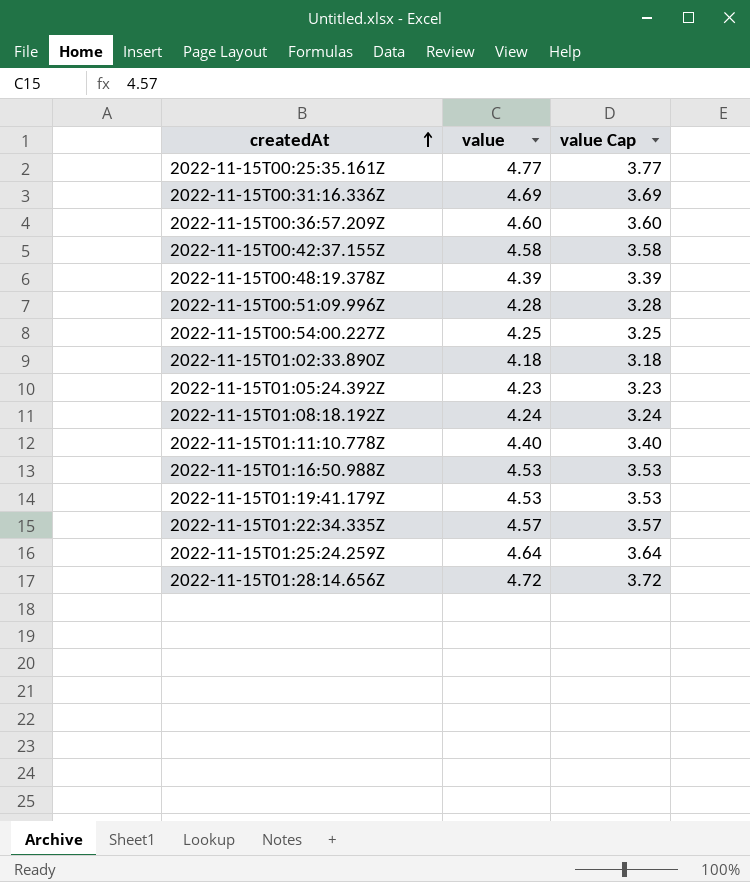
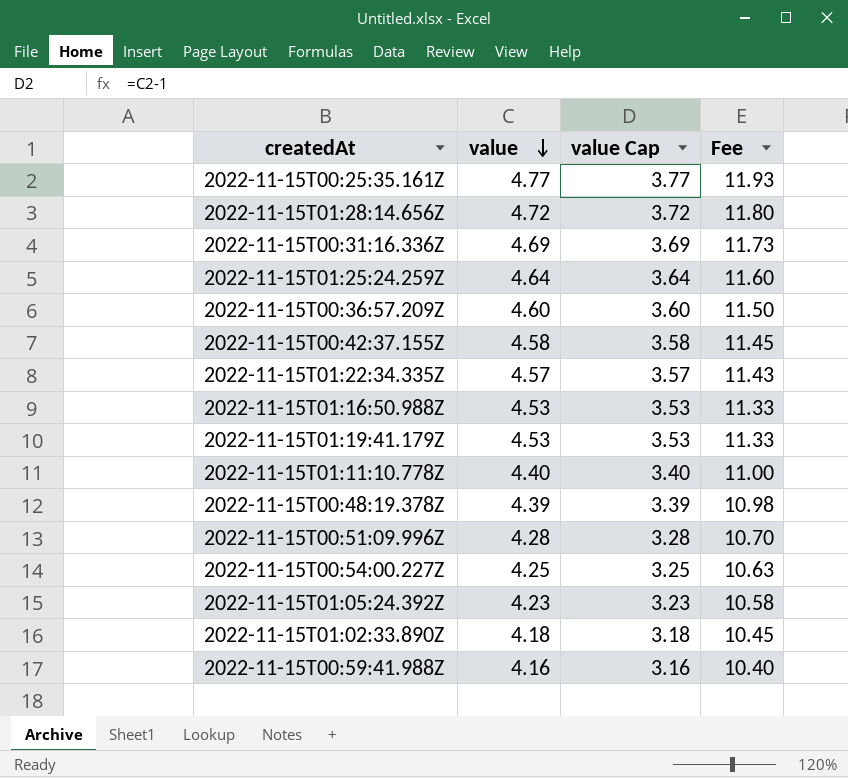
row order: createdAt ascending -> value descending
column Fee | formula: none -> [value] * 2.5
row 2022-11-15T01:08:18.192Z: 4.24 | 3.24 -> none
row 2022-11-15T00:59:41.988Z: none -> 4.16 | 3.16 | 10.40

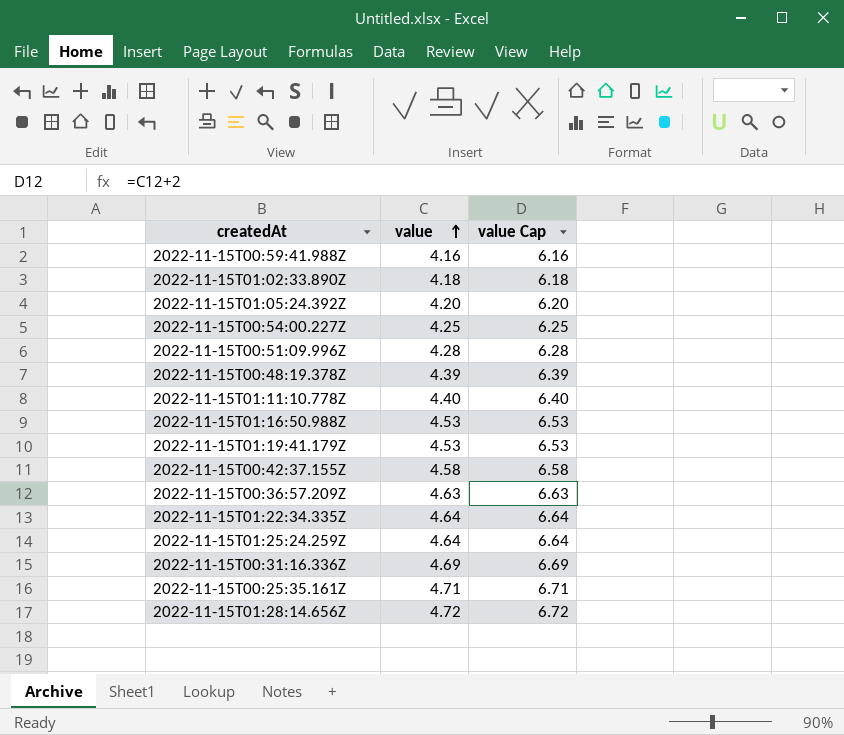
row order: value descending -> value ascending
column Fee | formula: [value] * 2.5 -> none
column value Cap | formula: [value] - 1 -> [value] + 2
2022-11-15T01:05:24.392Z | value: 4.23 -> 4.20
2022-11-15T00:36:57.209Z | value: 4.60 -> 4.63
2022-11-15T01:22:34.335Z | value: 4.57 -> 4.64
2022-11-15T00:25:35.161Z | value: 4.77 -> 4.71

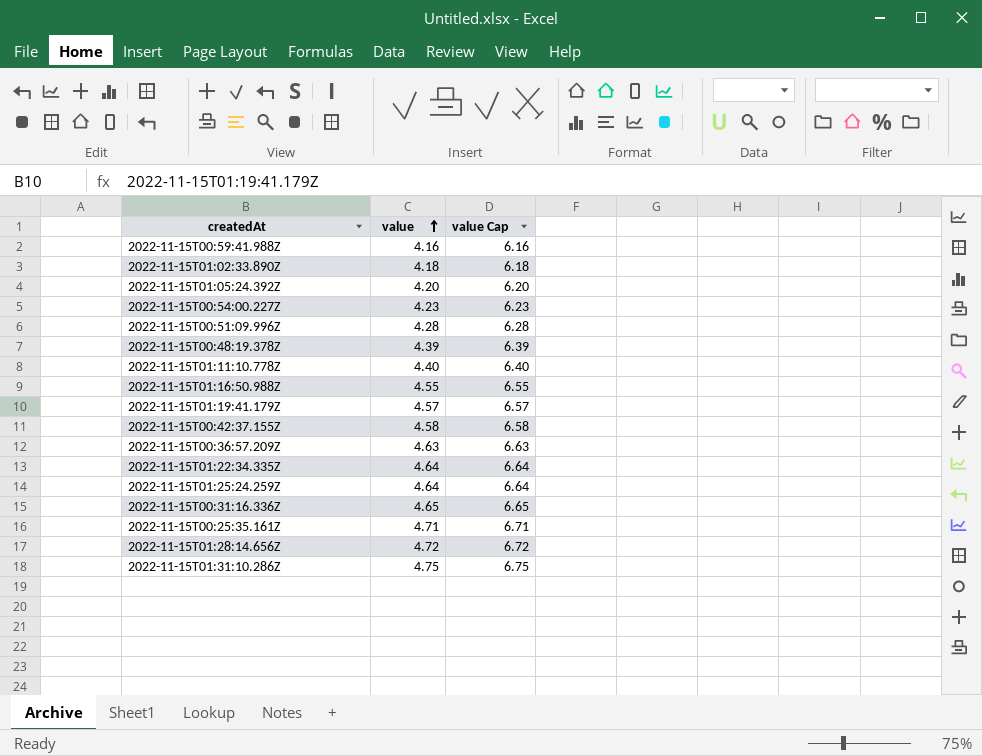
2022-11-15T00:54:00.227Z | value: 4.25 -> 4.23
2022-11-15T00:54:00.227Z | value Cap: 6.25 -> 6.23
2022-11-15T01:16:50.988Z | value: 4.53 -> 4.55
2022-11-15T01:16:50.988Z | value Cap: 6.53 -> 6.55
2022-11-15T01:19:41.179Z | value: 4.53 -> 4.57
2022-11-15T01:19:41.179Z | value Cap: 6.53 -> 6.57
2022-11-15T00:31:16.336Z | value: 4.69 -> 4.65
2022-11-15T00:31:16.336Z | value Cap: 6.69 -> 6.65
row 2022-11-15T01:31:10.286Z: none -> 4.75 | 6.75

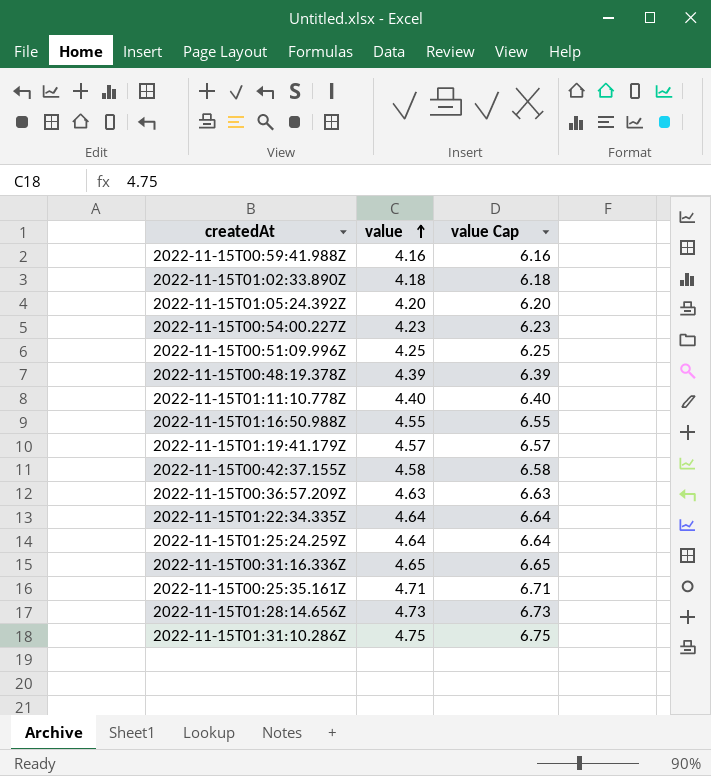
2022-11-15T00:51:09.996Z | value: 4.28 -> 4.25
2022-11-15T00:51:09.996Z | value Cap: 6.28 -> 6.25
2022-11-15T01:28:14.656Z | value: 4.72 -> 4.73
2022-11-15T01:28:14.656Z | value Cap: 6.72 -> 6.73

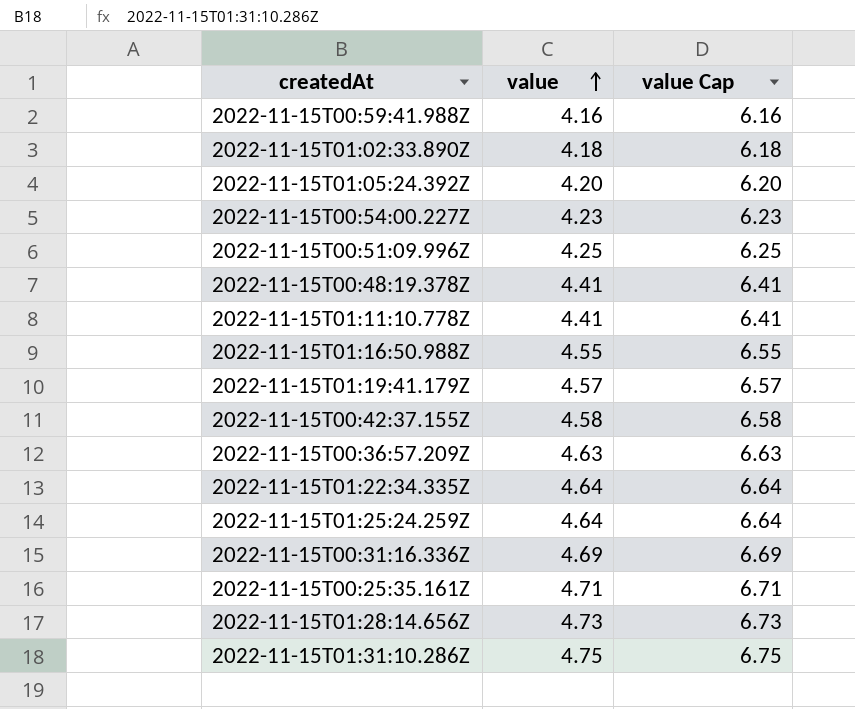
2022-11-15T00:48:19.378Z | value: 4.39 -> 4.41
2022-11-15T00:48:19.378Z | value Cap: 6.39 -> 6.41
2022-11-15T01:11:10.778Z | value: 4.40 -> 4.41
2022-11-15T01:11:10.778Z | value Cap: 6.40 -> 6.41
2022-11-15T00:31:16.336Z | value: 4.65 -> 4.69
2022-11-15T00:31:16.336Z | value Cap: 6.65 -> 6.69

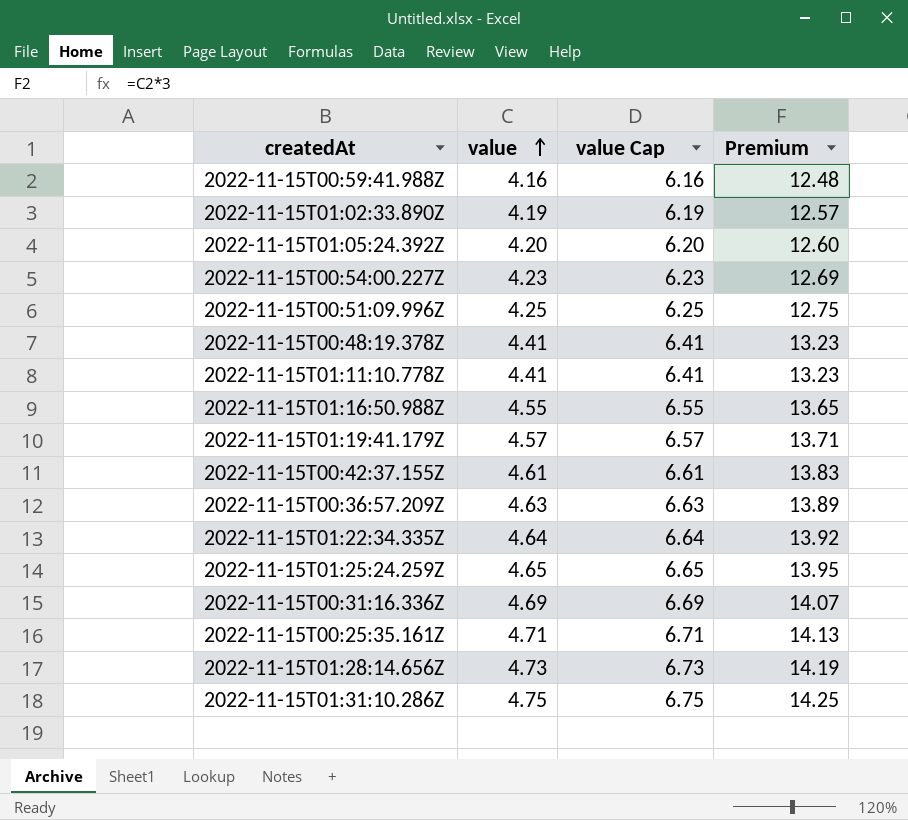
column Premium | formula: none -> [value] * 3
2022-11-15T01:02:33.890Z | value: 4.18 -> 4.19
2022-11-15T01:02:33.890Z | value Cap: 6.18 -> 6.19
2022-11-15T00:42:37.155Z | value: 4.58 -> 4.61
2022-11-15T00:42:37.155Z | value Cap: 6.58 -> 6.61
2022-11-15T01:25:24.259Z | value: 4.64 -> 4.65
2022-11-15T01:25:24.259Z | value Cap: 6.64 -> 6.65

